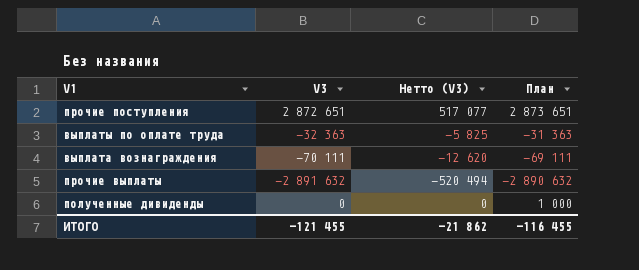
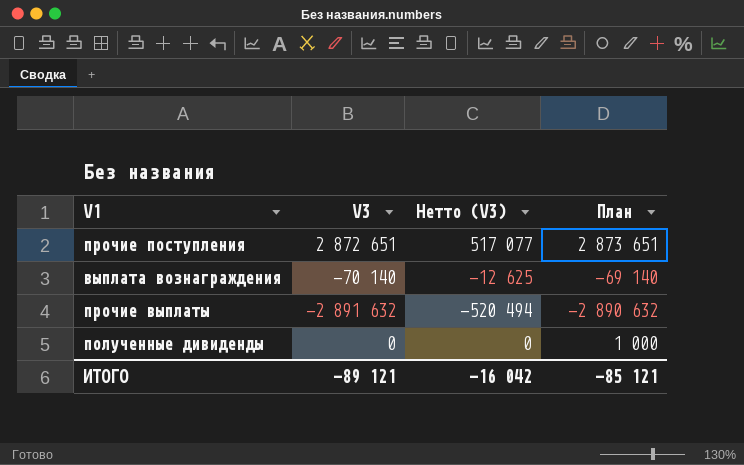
row выплаты по оплате труда: -32 363 | -5 825 | -31 363 -> none
выплата вознаграждения | V3: -70 111 -> -70 140
выплата вознаграждения | Нетто (V3): -12 620 -> -12 625
выплата вознаграждения | План: -69 111 -> -69 140
ИТОГО | V3: -121 455 -> -89 121
ИТОГО | Нетто (V3): -21 862 -> -16 042
ИТОГО | План: -116 455 -> -85 121

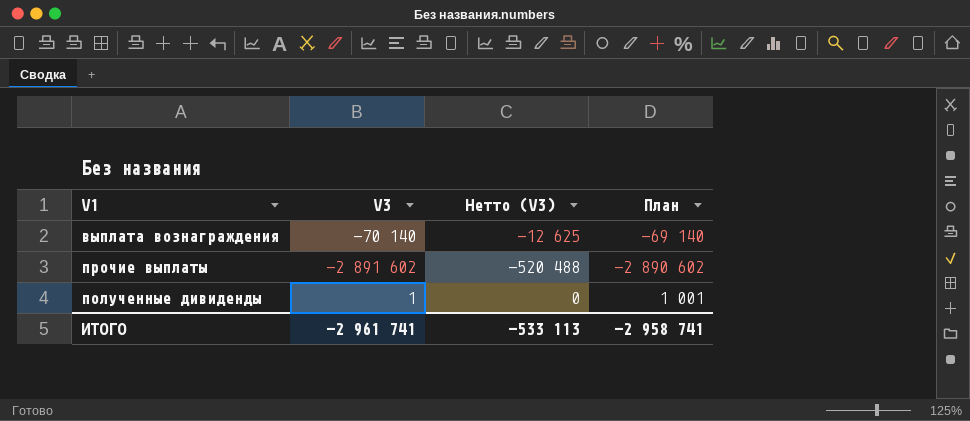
row прочие поступления: 2 872 651 | 517 077 | 2 873 651 -> none
прочие выплаты | V3: -2 891 632 -> -2 891 602
прочие выплаты | Нетто (V3): -520 494 -> -520 488
прочие выплаты | План: -2 890 632 -> -2 890 602
полученные дивиденды | V3: 0 -> 1
полученные дивиденды | План: 1 000 -> 1 001
ИТОГО | V3: -89 121 -> -2 961 741
ИТОГО | Нетто (V3): -16 042 -> -533 113
ИТОГО | План: -85 121 -> -2 958 741

